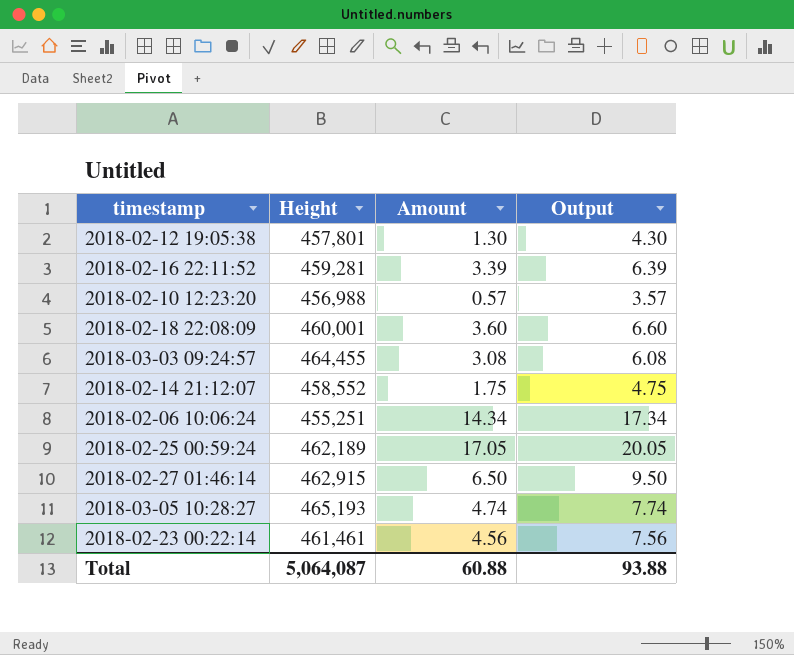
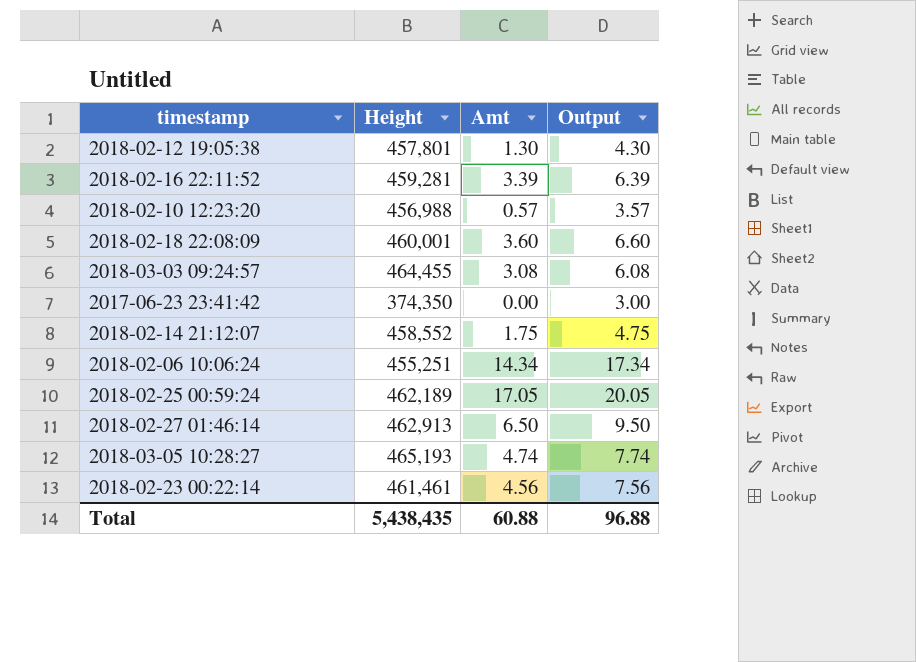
column name: Amount -> Amt
row 2017-06-23 23:41:42: none -> 374,350 | 0.00 | 3.00
2018-02-27 01:46:14 | Height: 462,915 -> 462,913
Total | Height: 5,064,087 -> 5,438,435
Total | Output: 93.88 -> 96.88

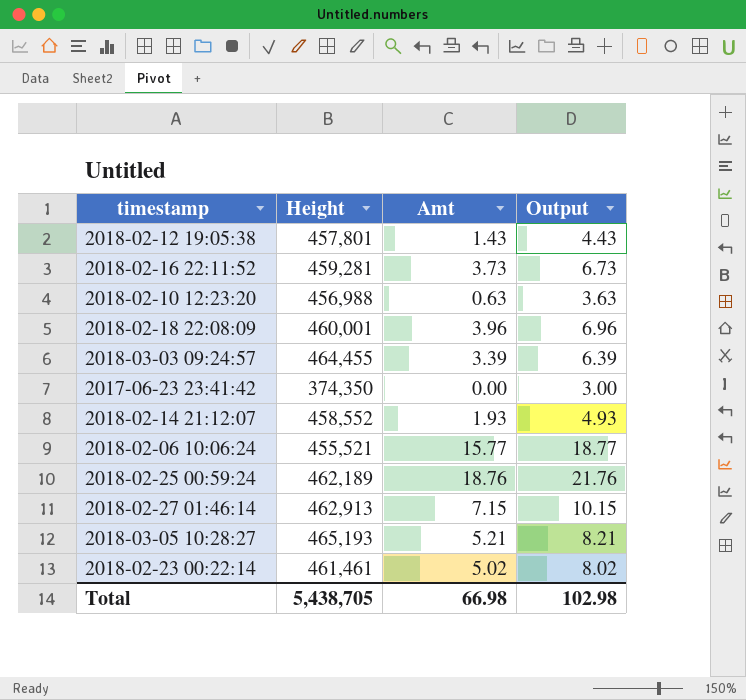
2018-02-12 19:05:38 | Amt: 1.30 -> 1.43
2018-02-12 19:05:38 | Output: 4.30 -> 4.43
2018-02-16 22:11:52 | Amt: 3.39 -> 3.73
2018-02-16 22:11:52 | Output: 6.39 -> 6.73
2018-02-10 12:23:20 | Amt: 0.57 -> 0.63
2018-02-10 12:23:20 | Output: 3.57 -> 3.63
2018-02-18 22:08:09 | Amt: 3.60 -> 3.96
2018-02-18 22:08:09 | Output: 6.60 -> 6.96
2018-03-03 09:24:57 | Amt: 3.08 -> 3.39
2018-03-03 09:24:57 | Output: 6.08 -> 6.39
2018-02-14 21:12:07 | Amt: 1.75 -> 1.93
2018-02-14 21:12:07 | Output: 4.75 -> 4.93
2018-02-06 10:06:24 | Height: 455,251 -> 455,521
2018-02-06 10:06:24 | Amt: 14.34 -> 15.77
2018-02-06 10:06:24 | Output: 17.34 -> 18.77
2018-02-25 00:59:24 | Amt: 17.05 -> 18.76
2018-02-25 00:59:24 | Output: 20.05 -> 21.76
2018-02-27 01:46:14 | Amt: 6.50 -> 7.15
2018-02-27 01:46:14 | Output: 9.50 -> 10.15
2018-03-05 10:28:27 | Amt: 4.74 -> 5.21
2018-03-05 10:28:27 | Output: 7.74 -> 8.21
2018-02-23 00:22:14 | Amt: 4.56 -> 5.02
2018-02-23 00:22:14 | Output: 7.56 -> 8.02
Total | Height: 5,438,435 -> 5,438,705
Total | Amt: 60.88 -> 66.98
Total | Output: 96.88 -> 102.98

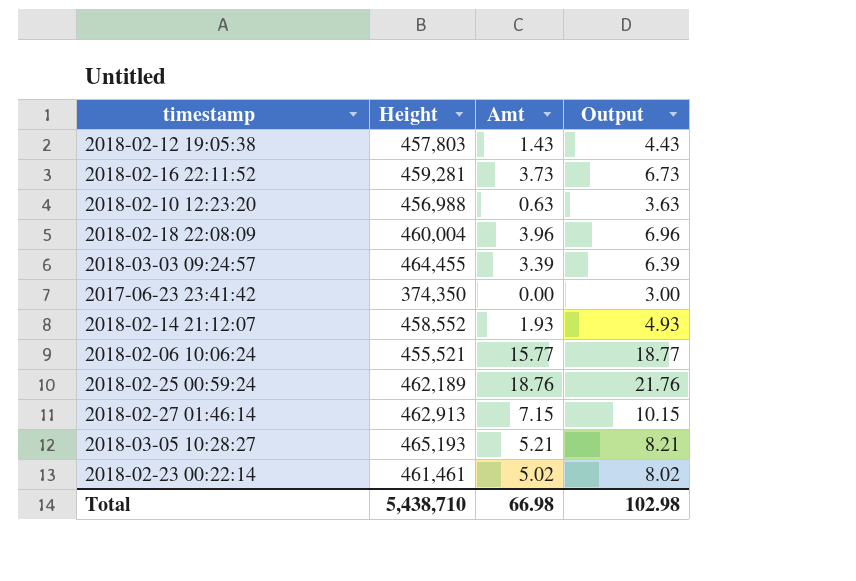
2018-02-12 19:05:38 | Height: 457,801 -> 457,803
2018-02-18 22:08:09 | Height: 460,001 -> 460,004
Total | Height: 5,438,705 -> 5,438,710

